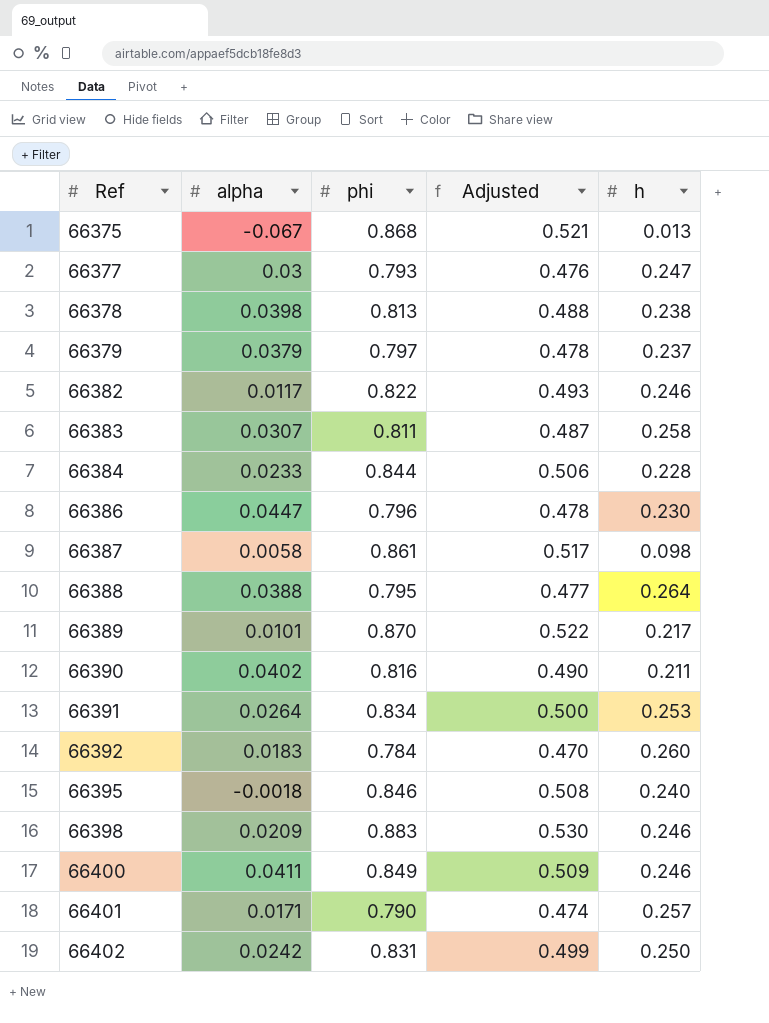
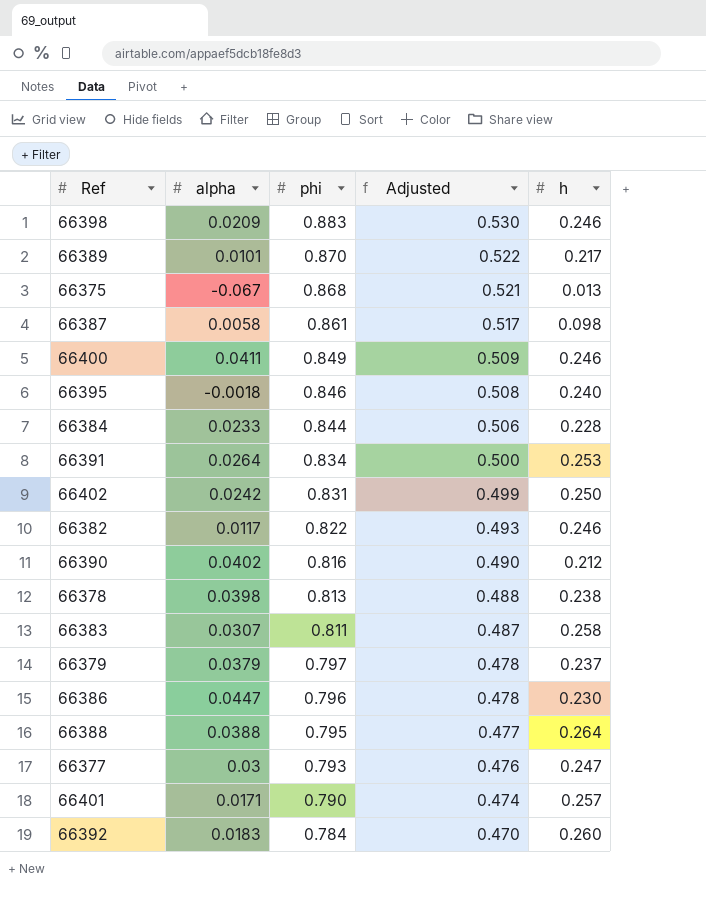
row order: Ref ascending -> phi descending
66390 | h: 0.211 -> 0.212

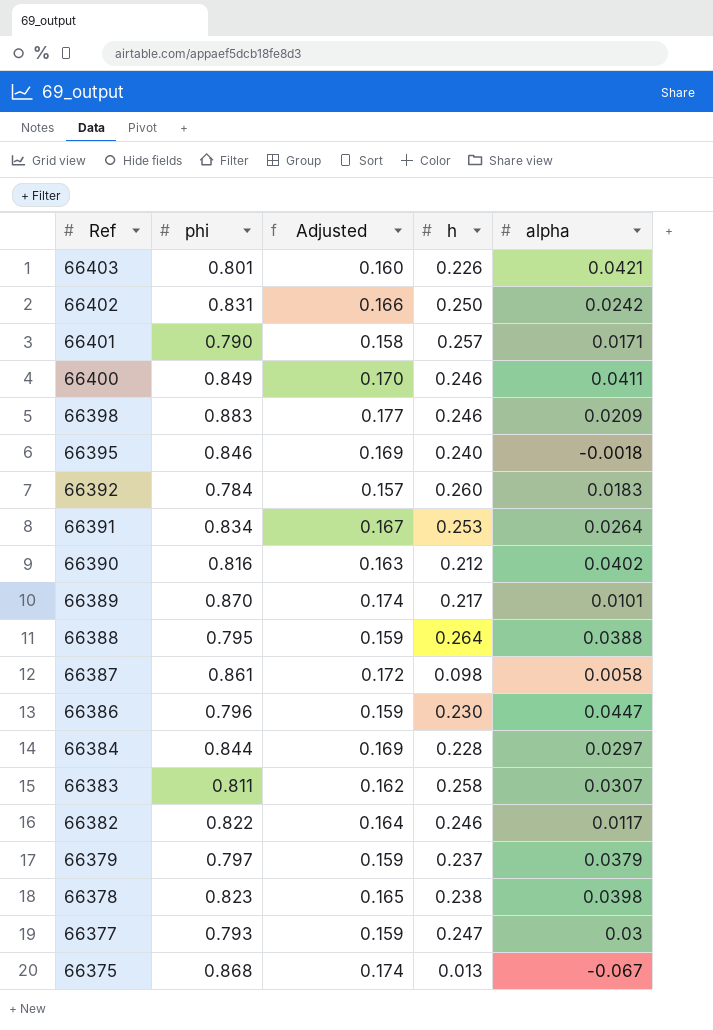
row order: phi descending -> Ref descending
column Adjusted | formula: [phi] * 0.6 -> [phi] * 0.2
column alpha | position: 2 -> 5
row 66403: none -> 0.801 | 0.160 | 0.226 | 0.0421
66384 | alpha: 0.0233 -> 0.0297
66378 | phi: 0.813 -> 0.823

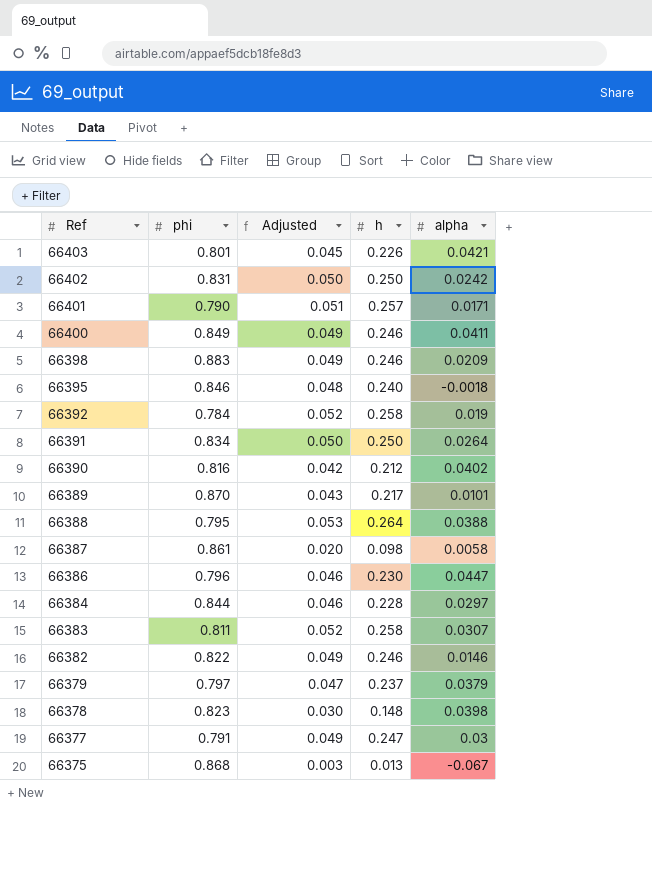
column Adjusted | formula: [phi] * 0.2 -> [h] * 0.2
66392 | h: 0.260 -> 0.258
66392 | alpha: 0.0183 -> 0.019
66391 | h: 0.253 -> 0.250
66382 | alpha: 0.0117 -> 0.0146
66378 | h: 0.238 -> 0.148
66377 | phi: 0.793 -> 0.791

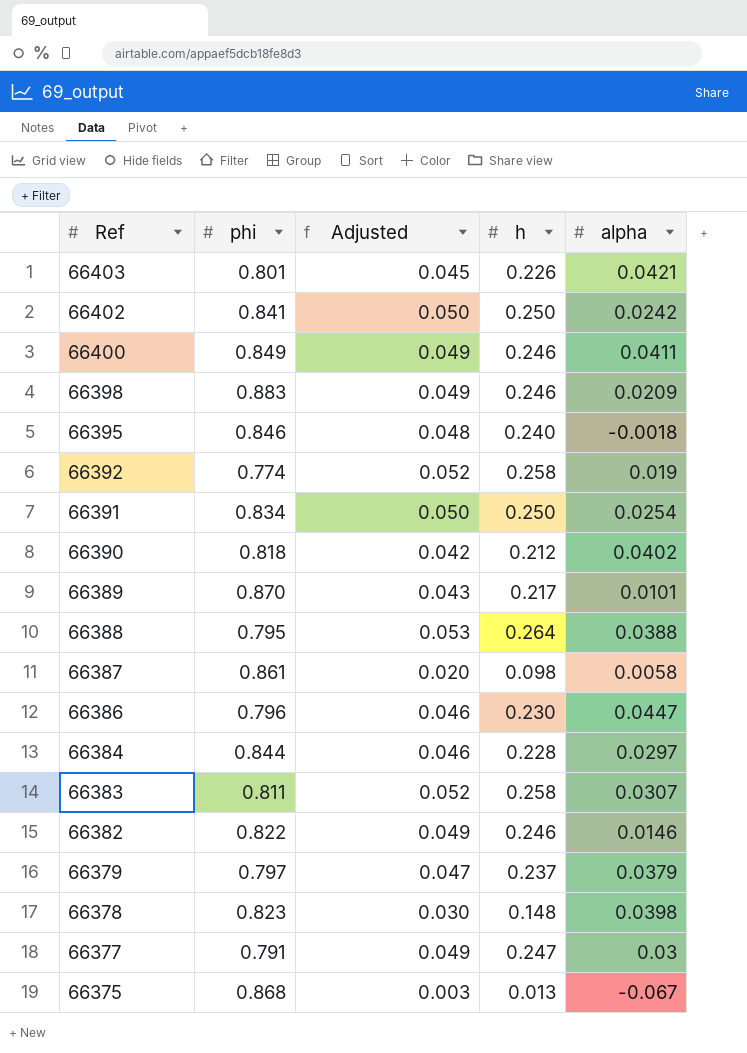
row 66401: 0.790 | 0.051 | 0.257 | 0.0171 -> none
66402 | phi: 0.831 -> 0.841
66392 | phi: 0.784 -> 0.774
66391 | alpha: 0.0264 -> 0.0254
66390 | phi: 0.816 -> 0.818

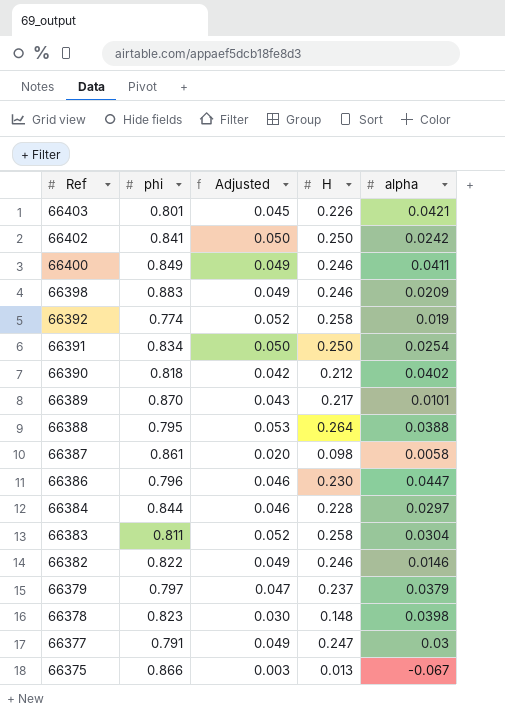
column name: h -> H
row 66395: 0.846 | 0.048 | 0.240 | -0.0018 -> none
66383 | alpha: 0.0307 -> 0.0304
66375 | phi: 0.868 -> 0.866

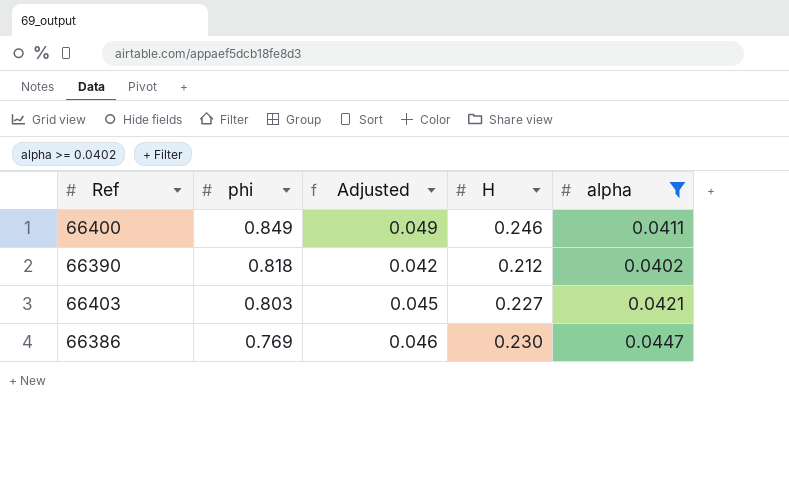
filter: none -> alpha >= 0.0402
row order: Ref descending -> phi descending
66403 | phi: 0.801 -> 0.803
66403 | H: 0.226 -> 0.227
66386 | phi: 0.796 -> 0.769

